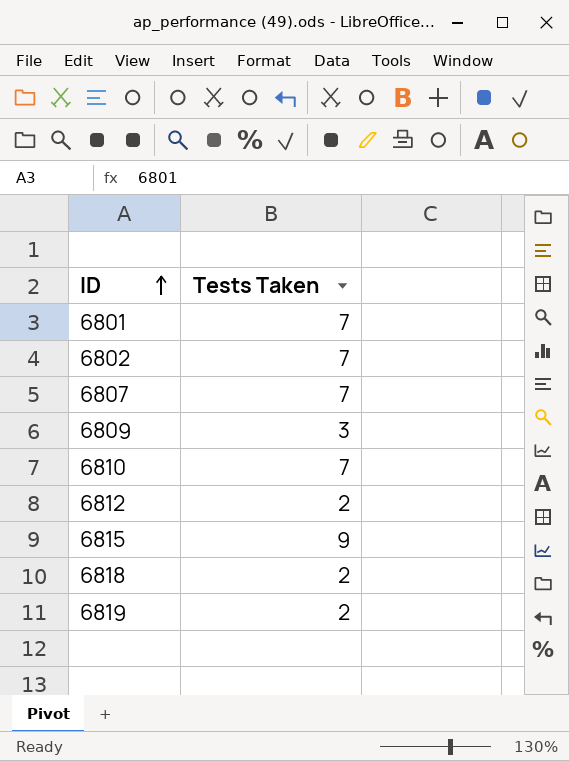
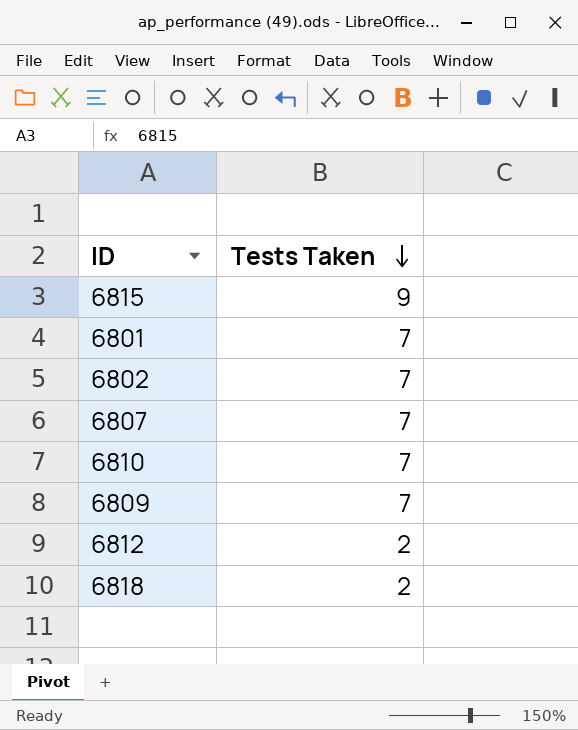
row order: ID ascending -> Tests Taken descending
row 6819: 2 -> none
6809 | Tests Taken: 3 -> 7

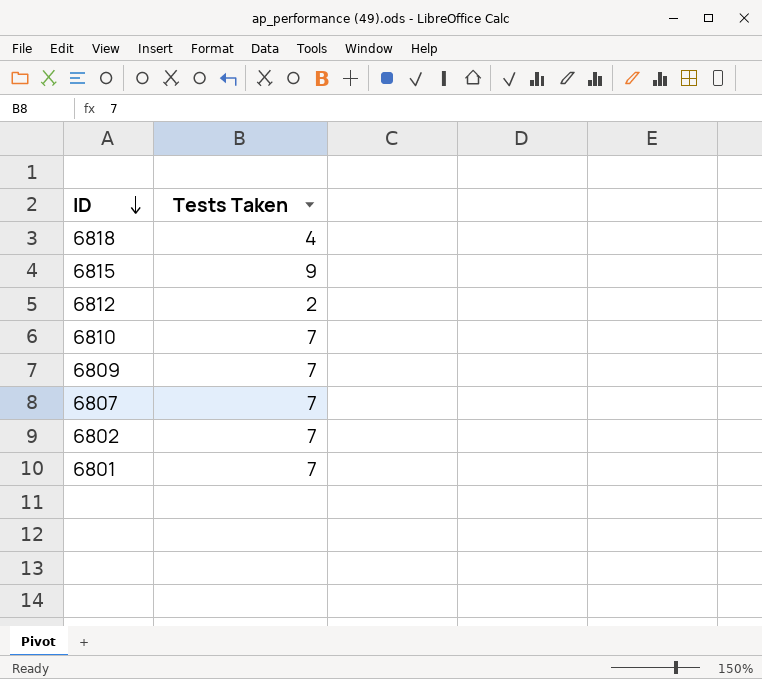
row order: Tests Taken descending -> ID descending
6818 | Tests Taken: 2 -> 4

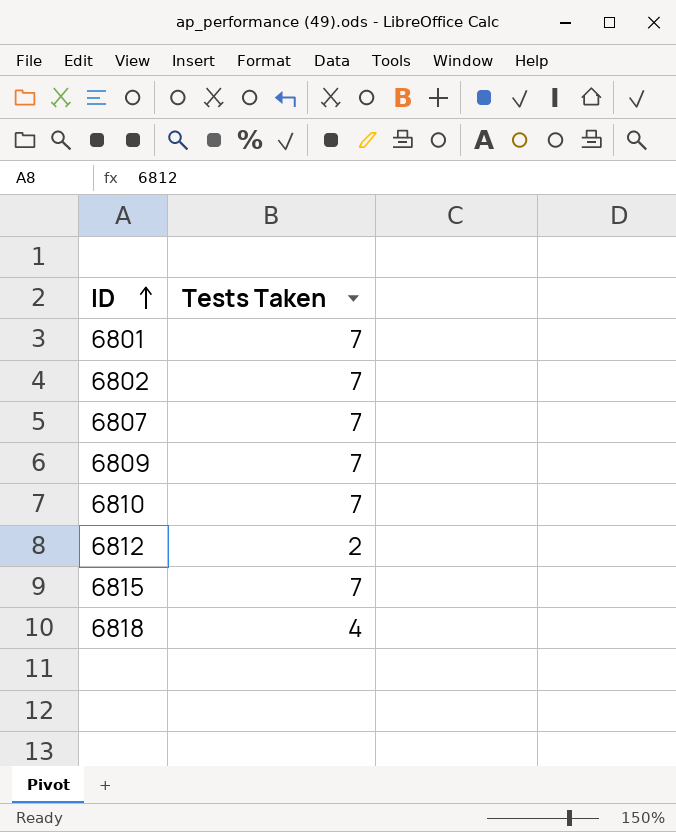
row order: ID descending -> ID ascending
6815 | Tests Taken: 9 -> 7

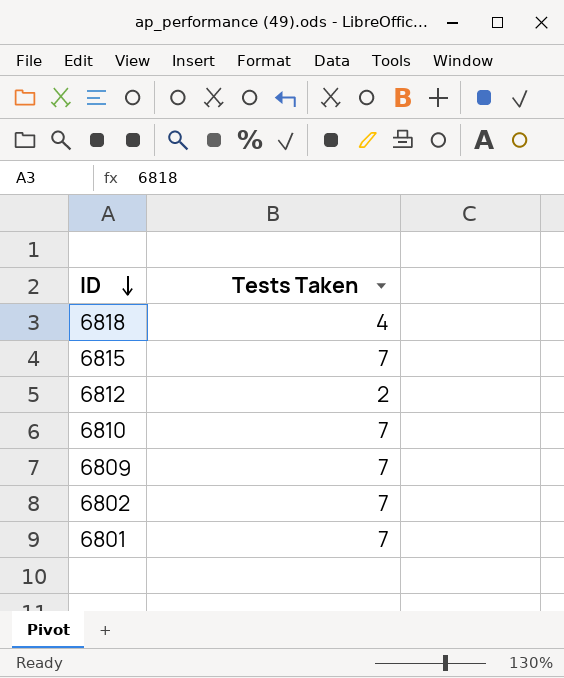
row order: ID ascending -> ID descending
row 6807: 7 -> none

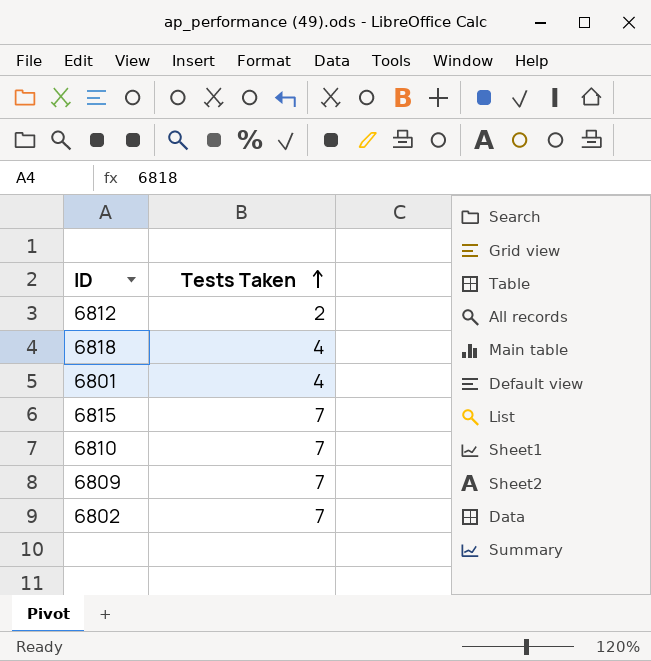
row order: ID descending -> Tests Taken ascending
6801 | Tests Taken: 7 -> 4

